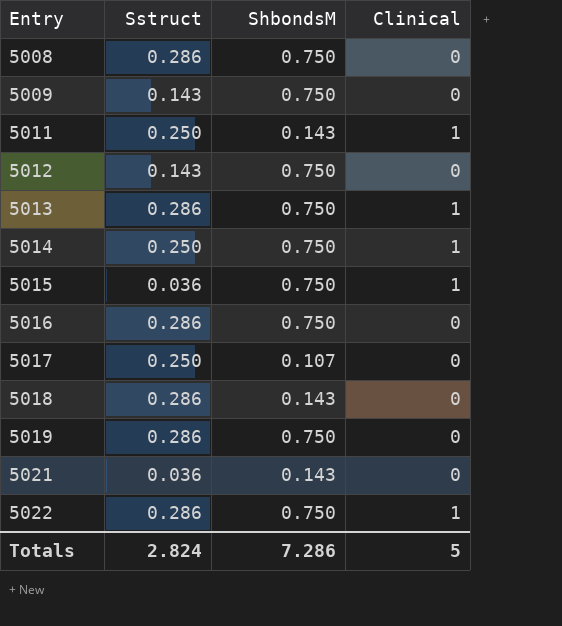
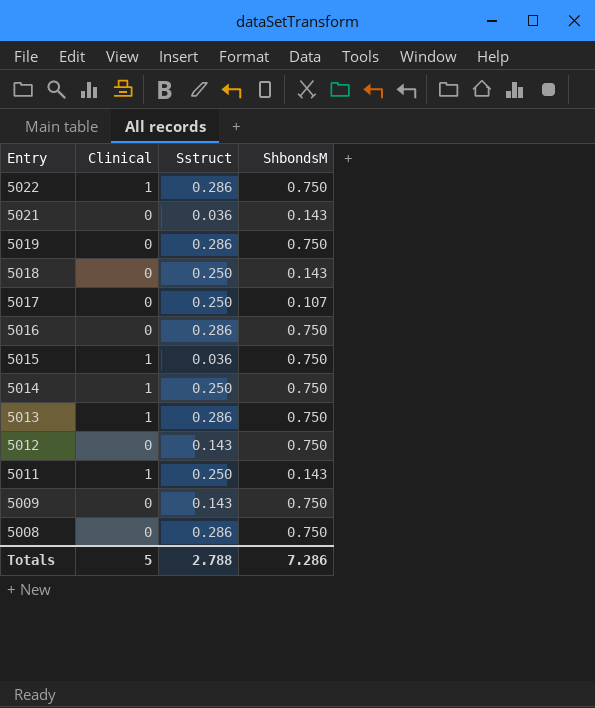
row order: Entry ascending -> Entry descending
column Clinical | position: 4 -> 2
5018 | Sstruct: 0.286 -> 0.250
Totals | Sstruct: 2.824 -> 2.788

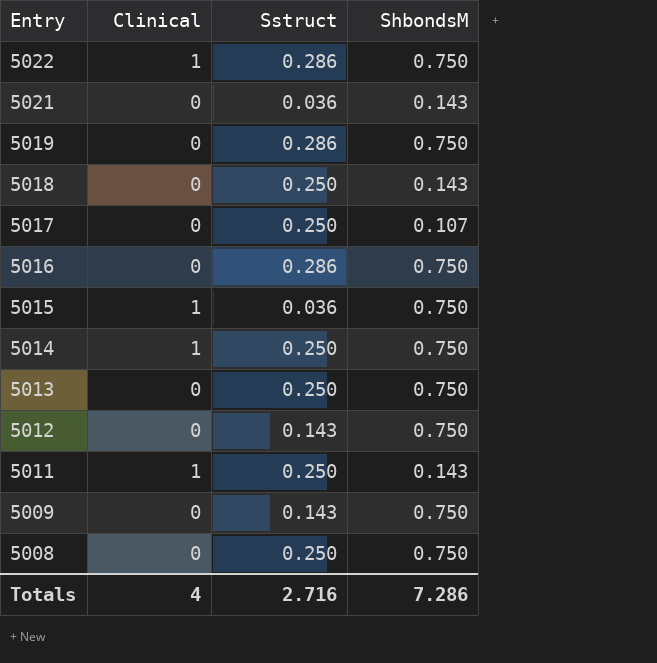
5013 | Clinical: 1 -> 0
5013 | Sstruct: 0.286 -> 0.250
5008 | Sstruct: 0.286 -> 0.250
Totals | Clinical: 5 -> 4
Totals | Sstruct: 2.788 -> 2.716

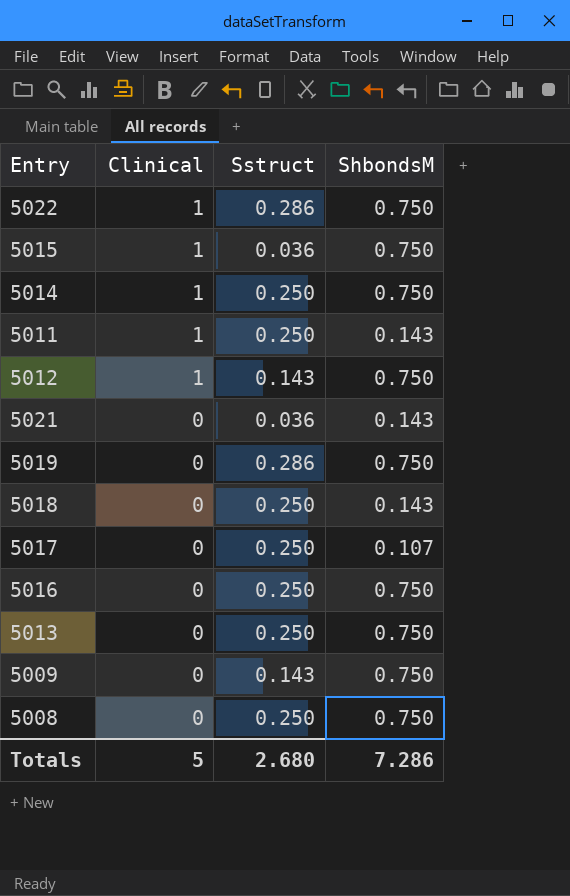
row order: Entry descending -> Clinical descending
5012 | Clinical: 0 -> 1
5016 | Sstruct: 0.286 -> 0.250
Totals | Clinical: 4 -> 5
Totals | Sstruct: 2.716 -> 2.680

